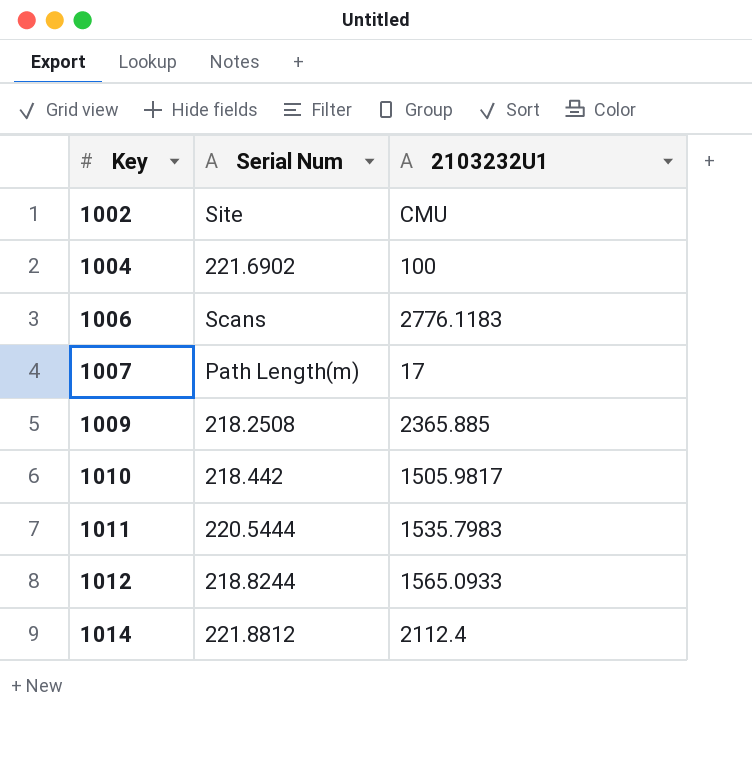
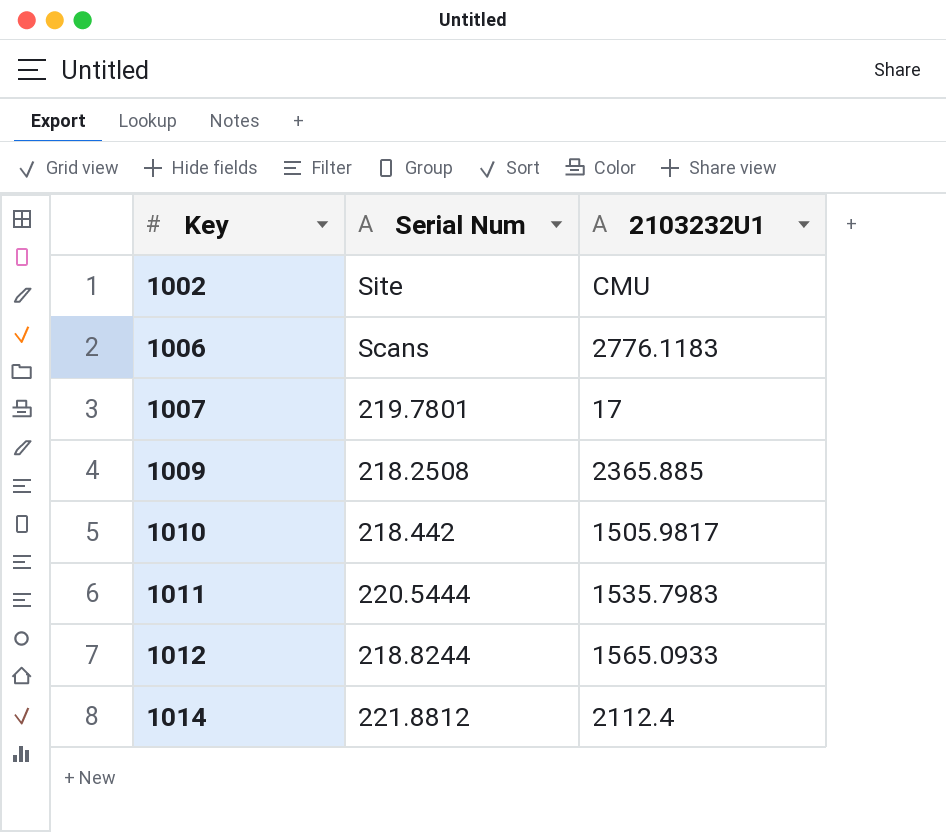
row 1004: 221.6902 | 100 -> none
1007 | Serial Num: Path Length(m) -> 219.7801

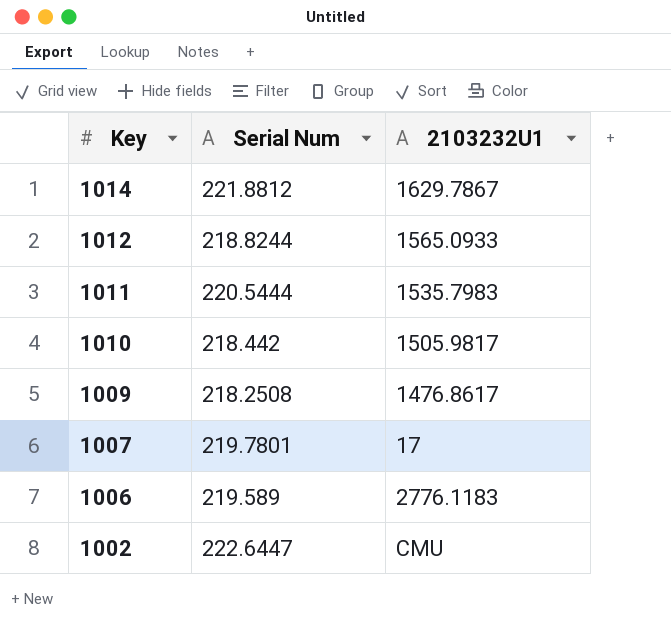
row order: Key ascending -> Key descending
1014 | 2103232U1: 2112.4 -> 1629.7867
1009 | 2103232U1: 2365.885 -> 1476.8617
1006 | Serial Num: Scans -> 219.589
1002 | Serial Num: Site -> 222.6447

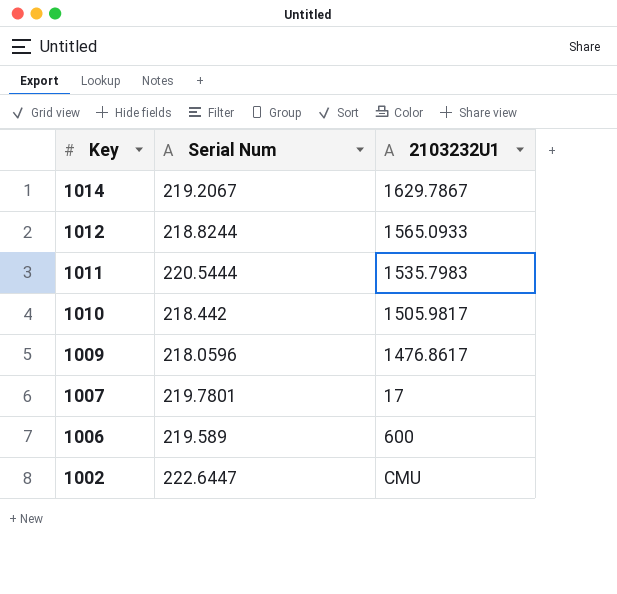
1014 | Serial Num: 221.8812 -> 219.2067
1009 | Serial Num: 218.2508 -> 218.0596
1006 | 2103232U1: 2776.1183 -> 600

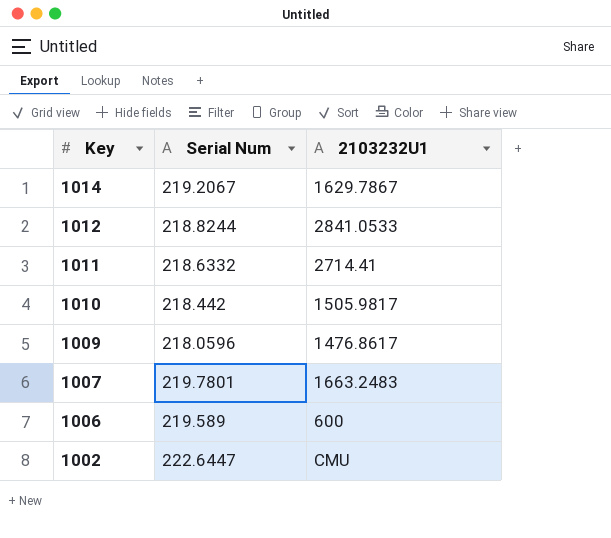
1012 | 2103232U1: 1565.0933 -> 2841.0533
1011 | Serial Num: 220.5444 -> 218.6332
1011 | 2103232U1: 1535.7983 -> 2714.41
1007 | 2103232U1: 17 -> 1663.2483

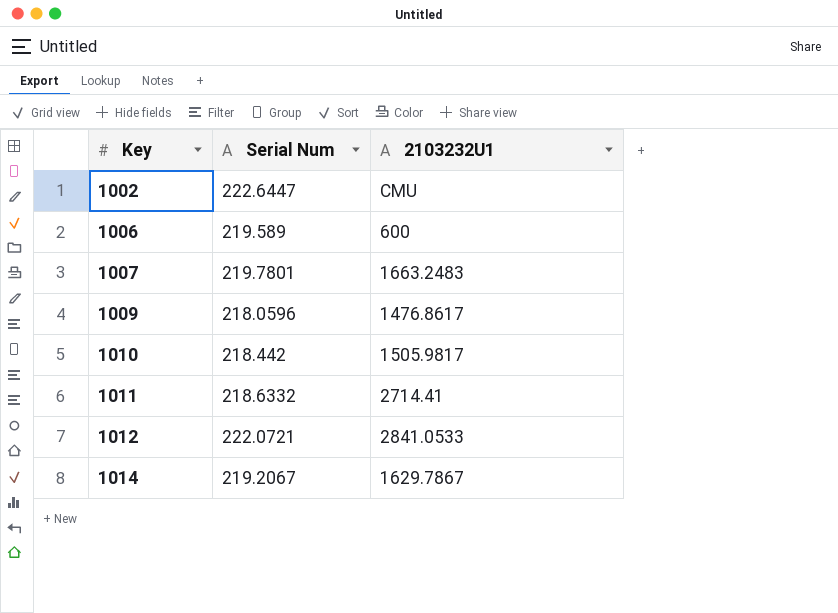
row order: Key descending -> Key ascending
1012 | Serial Num: 218.8244 -> 222.0721

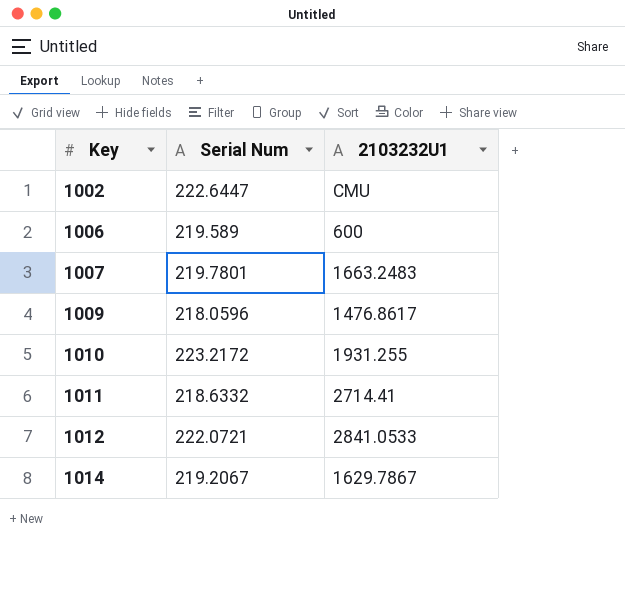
1010 | Serial Num: 218.442 -> 223.2172
1010 | 2103232U1: 1505.9817 -> 1931.255

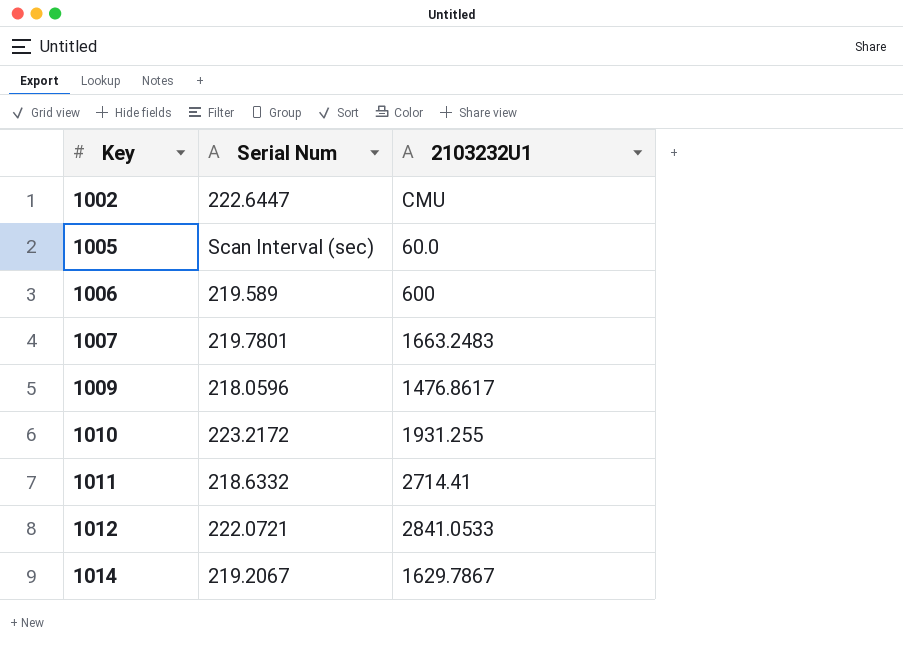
row 1005: none -> Scan Interval (sec) | 60.0

